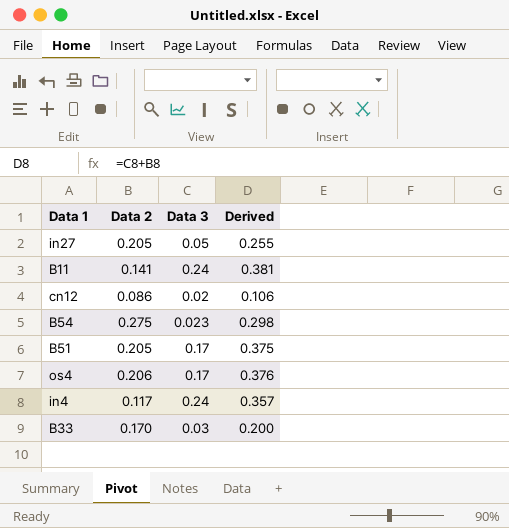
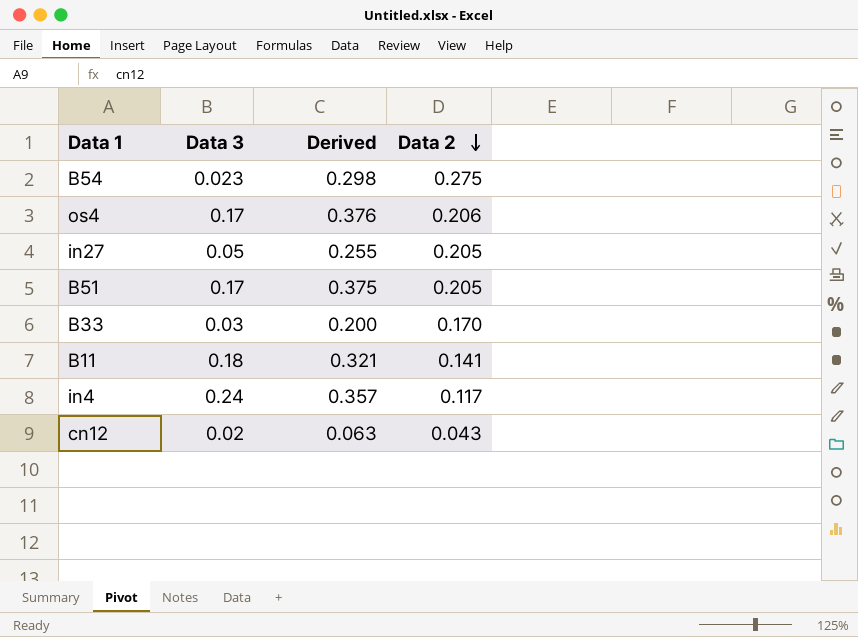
row order: none -> Data 2 descending
column Data 2 | position: 2 -> 4
B11 | Data 3: 0.24 -> 0.18
B11 | Derived: 0.381 -> 0.321
cn12 | Derived: 0.106 -> 0.063
cn12 | Data 2: 0.086 -> 0.043

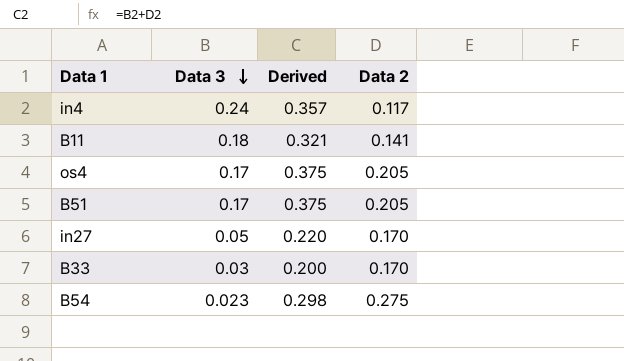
row order: Data 2 descending -> Data 3 descending
row cn12: 0.02 | 0.063 | 0.043 -> none
os4 | Derived: 0.376 -> 0.375
os4 | Data 2: 0.206 -> 0.205
in27 | Derived: 0.255 -> 0.220
in27 | Data 2: 0.205 -> 0.170

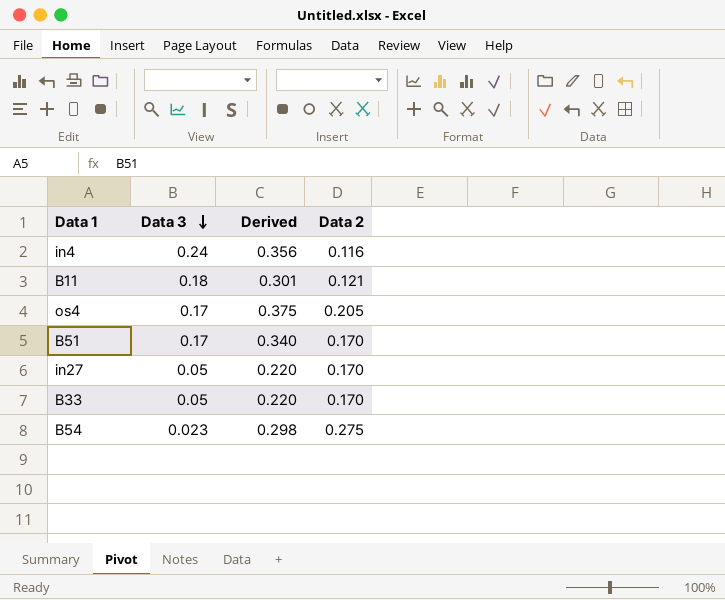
in4 | Derived: 0.357 -> 0.356
in4 | Data 2: 0.117 -> 0.116
B11 | Derived: 0.321 -> 0.301
B11 | Data 2: 0.141 -> 0.121
B51 | Derived: 0.375 -> 0.340
B51 | Data 2: 0.205 -> 0.170
B33 | Data 3: 0.03 -> 0.05
B33 | Derived: 0.200 -> 0.220

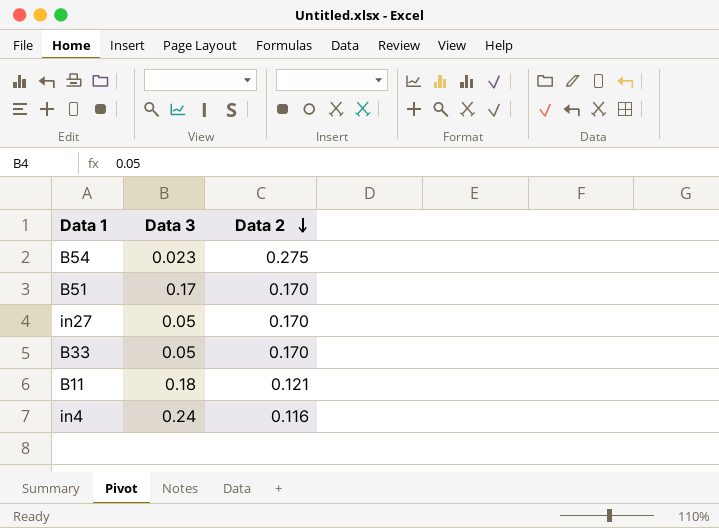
row order: Data 3 descending -> Data 2 descending
column Derived | formula: [Data 3] + [Data 2] -> none
row os4: 0.17 | 0.375 | 0.205 -> none

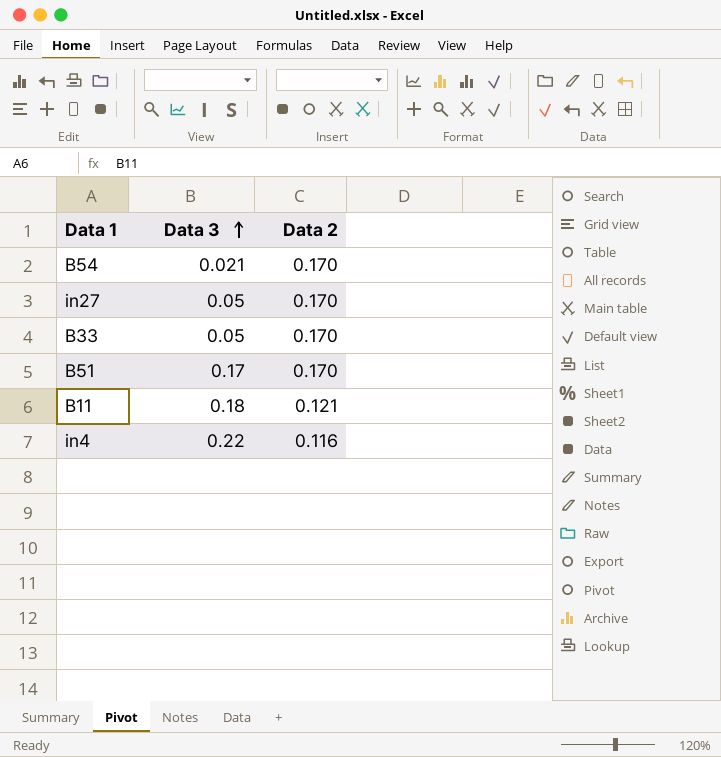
row order: Data 2 descending -> Data 3 ascending
B54 | Data 3: 0.023 -> 0.021
B54 | Data 2: 0.275 -> 0.170
in4 | Data 3: 0.24 -> 0.22

